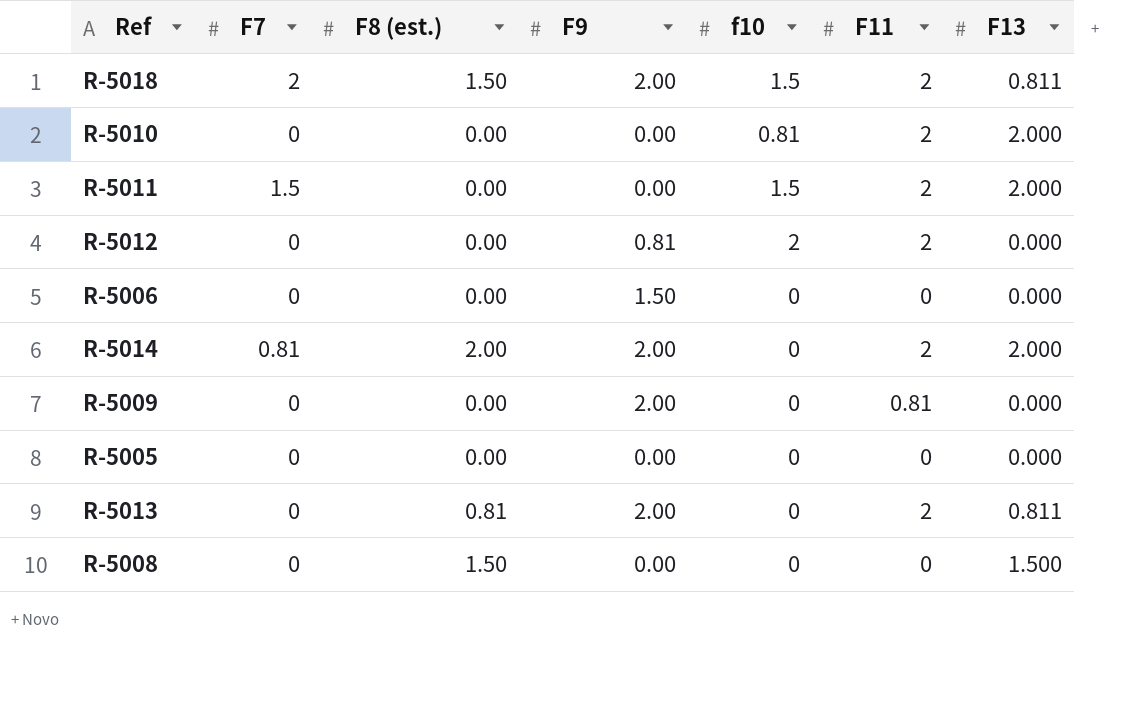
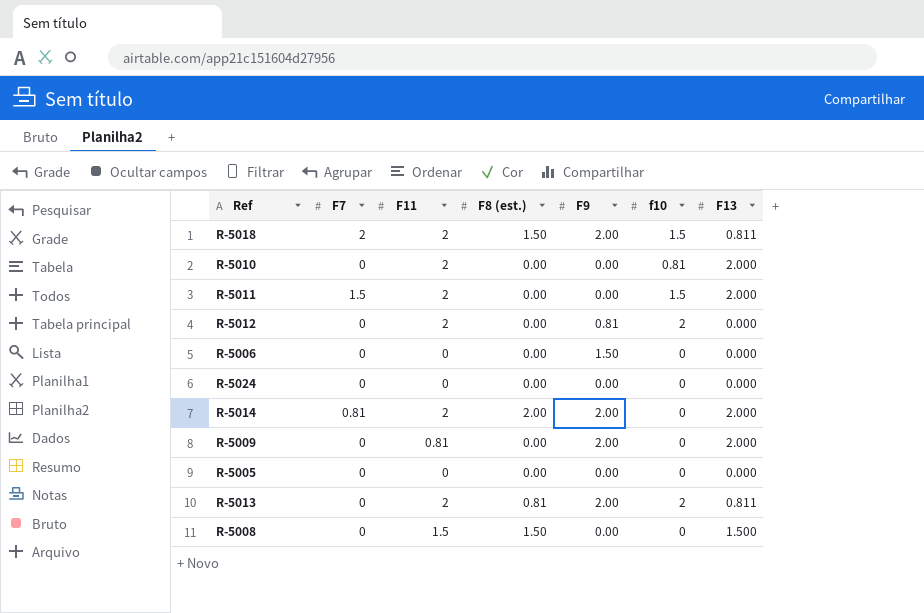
column F11 | position: 6 -> 3
row R-5024: none -> 0 | 0 | 0.00 | 0.00 | 0 | 0.000
R-5009 | F13: 0.000 -> 2.000
R-5013 | f10: 0 -> 2
R-5008 | F11: 0 -> 1.5

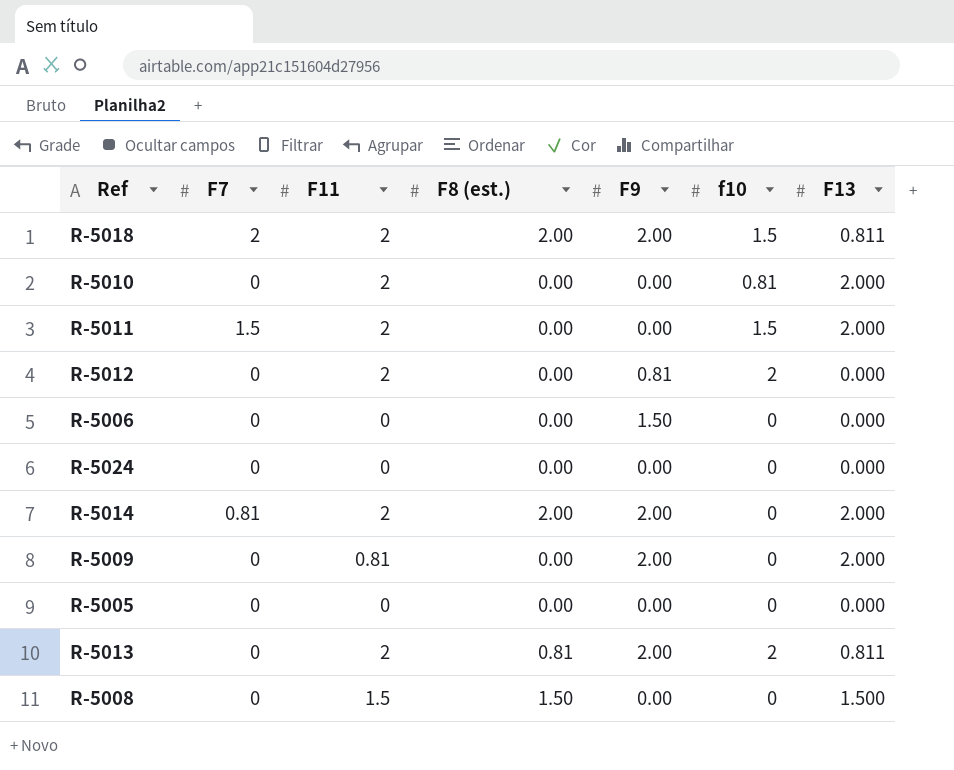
R-5018 | F8 (est.): 1.50 -> 2.00

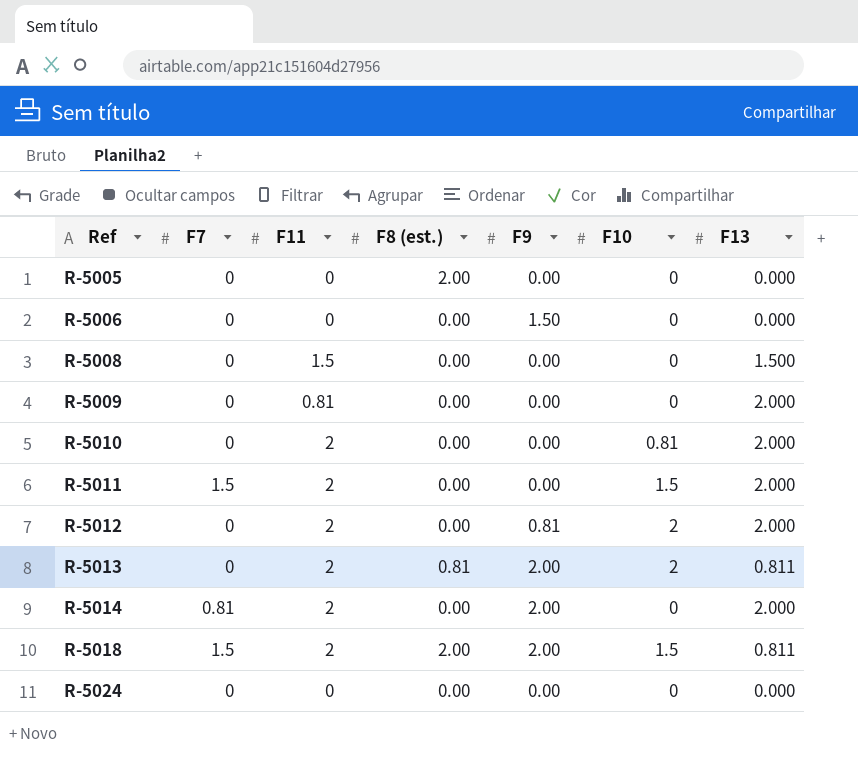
row order: none -> Ref ascending
column name: f10 -> F10
R-5005 | F8 (est.): 0.00 -> 2.00
R-5008 | F8 (est.): 1.50 -> 0.00
R-5009 | F9: 2.00 -> 0.00
R-5012 | F13: 0.000 -> 2.000
R-5014 | F8 (est.): 2.00 -> 0.00
R-5018 | F7: 2 -> 1.5

